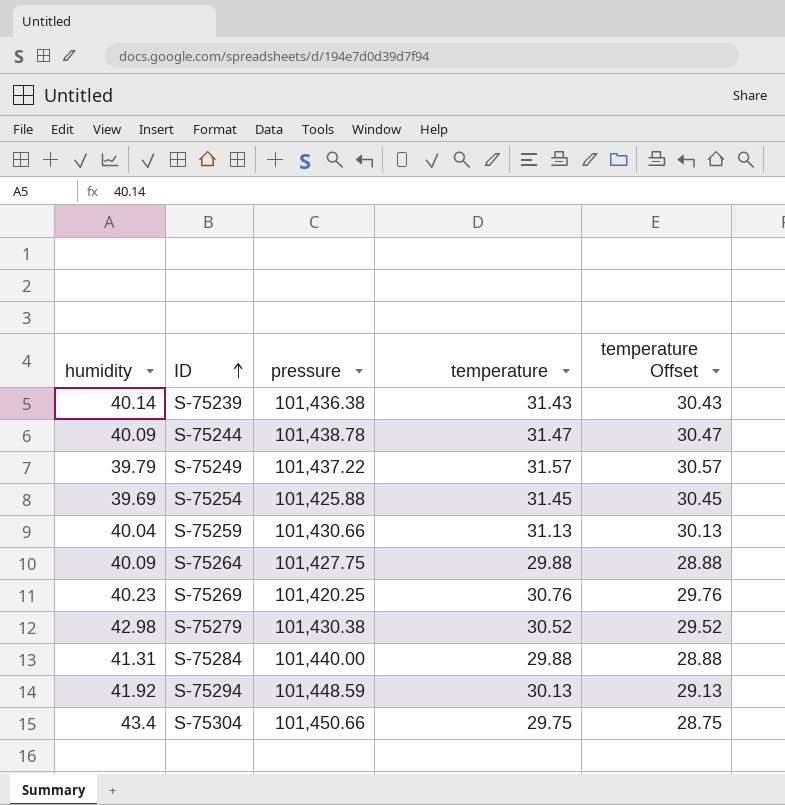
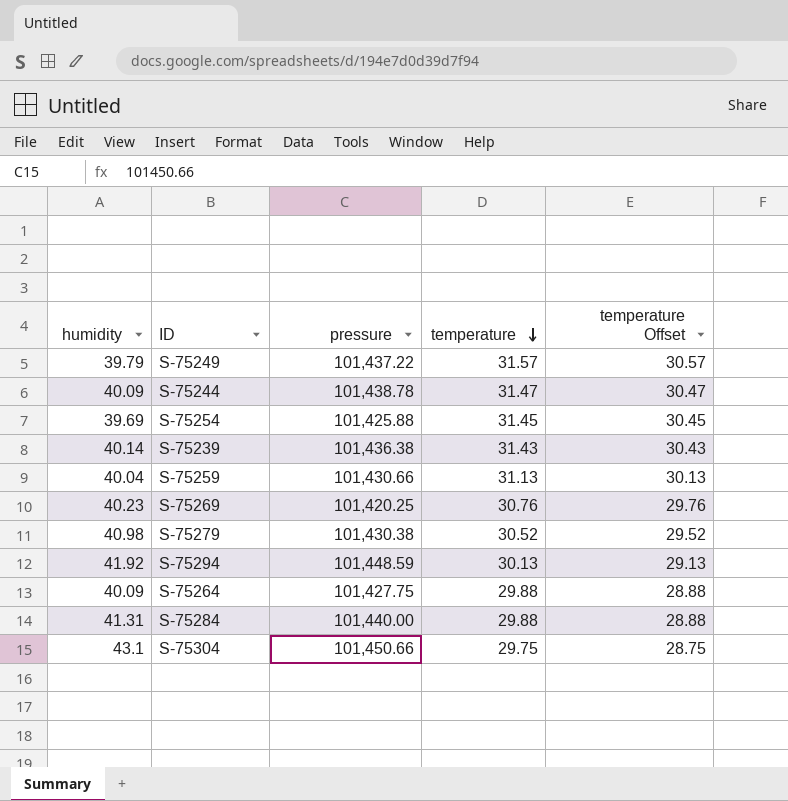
row order: ID ascending -> temperature descending
S-75279 | humidity: 42.98 -> 40.98
S-75304 | humidity: 43.4 -> 43.1

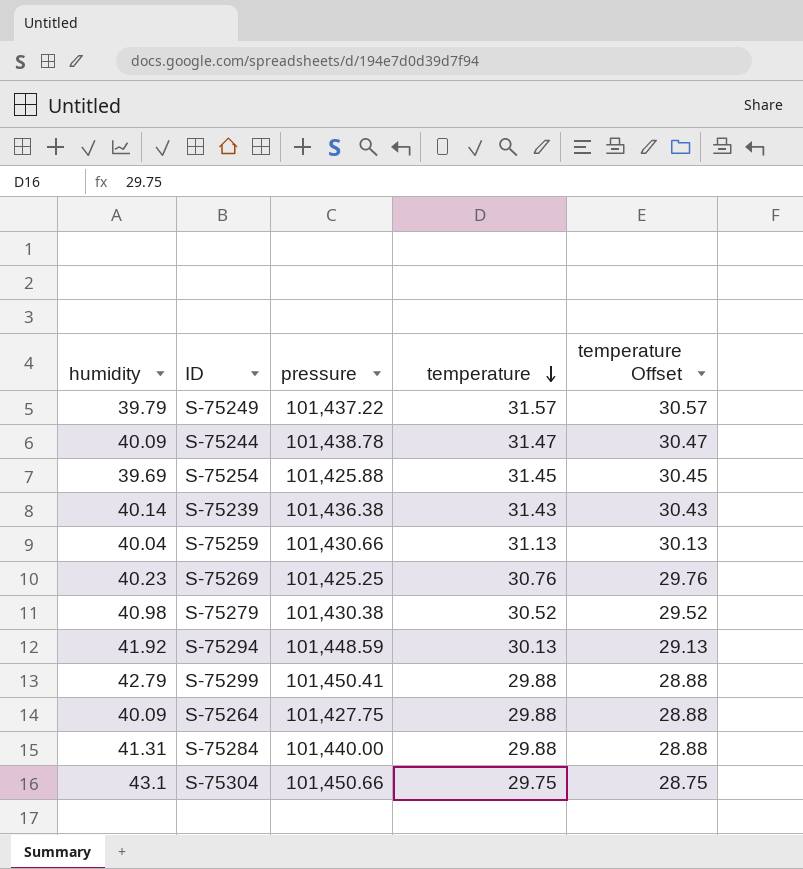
S-75269 | pressure: 101,420.25 -> 101,425.25
row S-75299: none -> 42.79 | 101,450.41 | 29.88 | 28.88

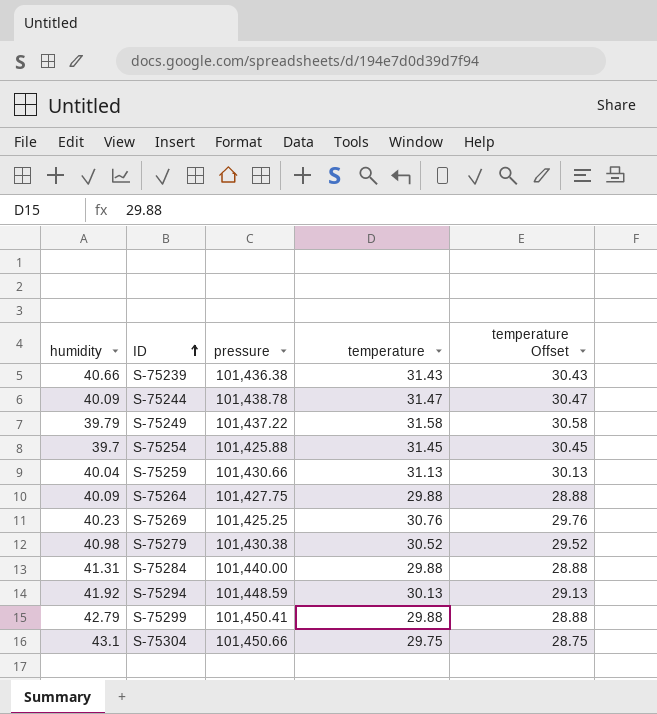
row order: temperature descending -> ID ascending
S-75239 | humidity: 40.14 -> 40.66
S-75249 | temperature: 31.57 -> 31.58
S-75249 | temperature Offset: 30.57 -> 30.58
S-75254 | humidity: 39.69 -> 39.7

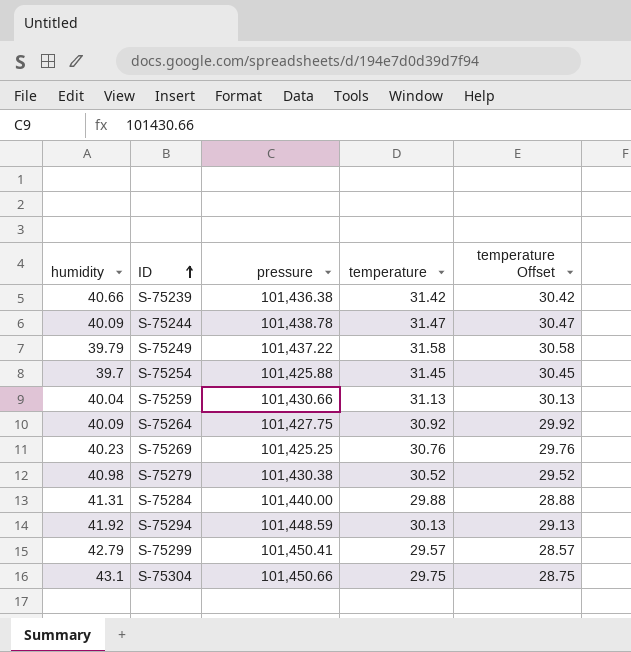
S-75239 | temperature: 31.43 -> 31.42
S-75239 | temperature Offset: 30.43 -> 30.42
S-75264 | temperature: 29.88 -> 30.92
S-75264 | temperature Offset: 28.88 -> 29.92
S-75299 | temperature: 29.88 -> 29.57
S-75299 | temperature Offset: 28.88 -> 28.57

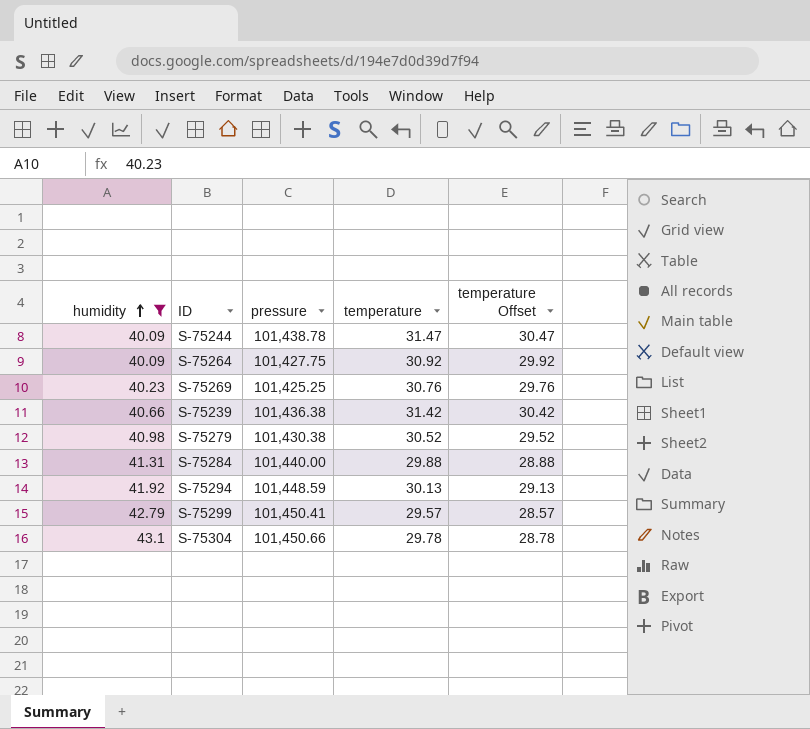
filter: none -> humidity >= 40.09
row order: ID ascending -> humidity ascending
S-75304 | temperature: 29.75 -> 29.78
S-75304 | temperature Offset: 28.75 -> 28.78

